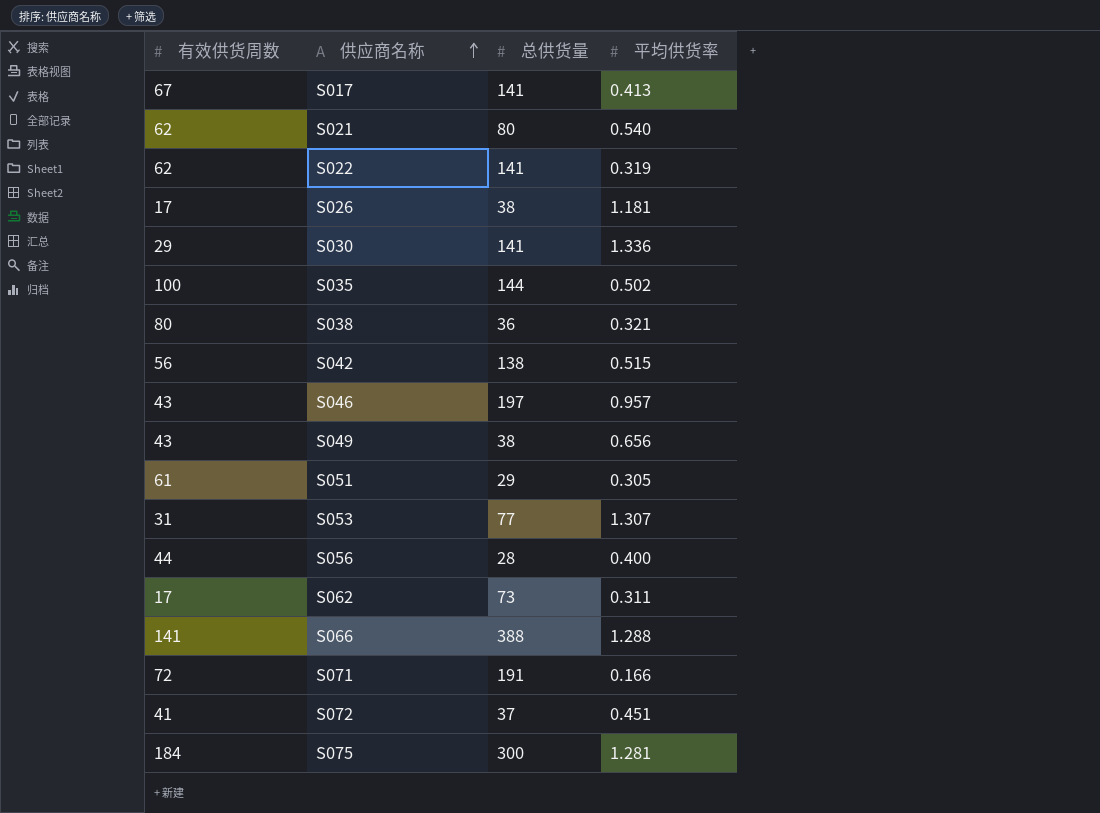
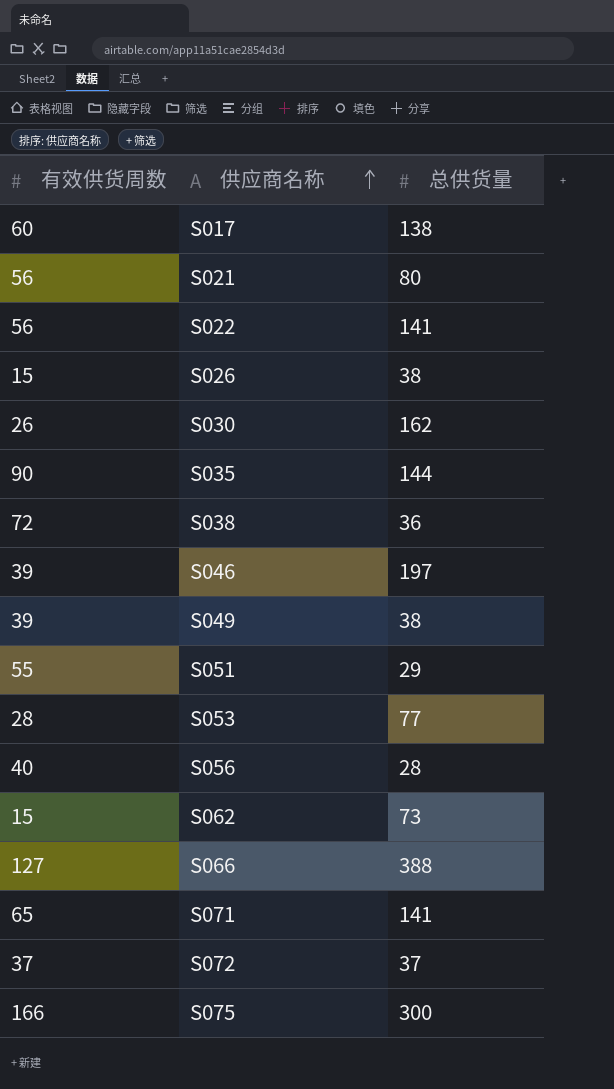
column 平均供货率 | position: 4 -> none
row S042: 56 | 138 | 0.515 -> none
S017 | 有效供货周数: 67 -> 60
S017 | 总供货量: 141 -> 138
S021 | 有效供货周数: 62 -> 56
S022 | 有效供货周数: 62 -> 56
S026 | 有效供货周数: 17 -> 15
S030 | 有效供货周数: 29 -> 26
S030 | 总供货量: 141 -> 162
S035 | 有效供货周数: 100 -> 90
S038 | 有效供货周数: 80 -> 72
S046 | 有效供货周数: 43 -> 39
S049 | 有效供货周数: 43 -> 39
S051 | 有效供货周数: 61 -> 55
S053 | 有效供货周数: 31 -> 28
S056 | 有效供货周数: 44 -> 40
S062 | 有效供货周数: 17 -> 15
S066 | 有效供货周数: 141 -> 127
S071 | 有效供货周数: 72 -> 65
S071 | 总供货量: 191 -> 141
S072 | 有效供货周数: 41 -> 37
S075 | 有效供货周数: 184 -> 166

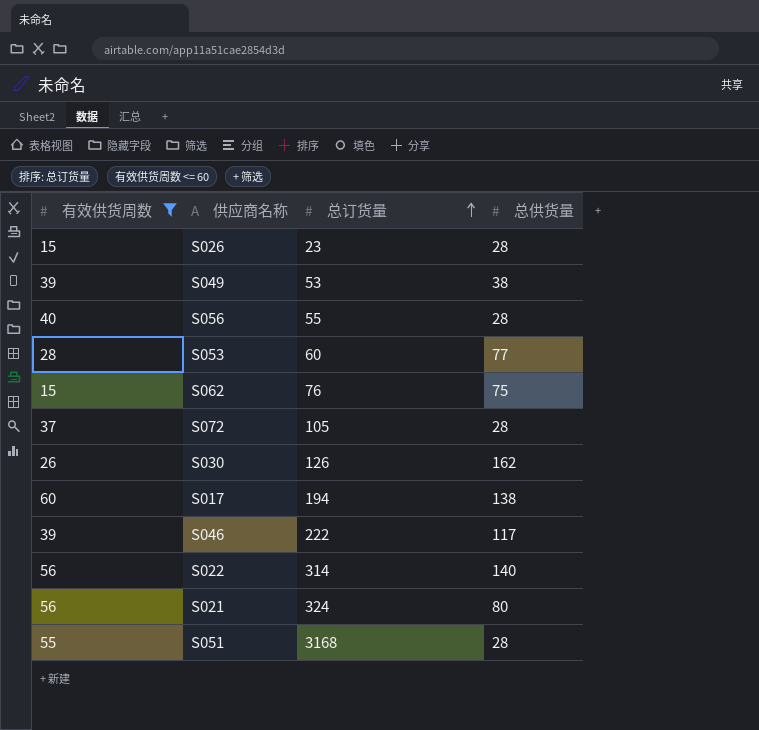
filter: none -> 有效供货周数 <= 60
row order: 供应商名称 ascending -> 总订货量 ascending
column 总订货量 | position: none -> 3
S026 | 总供货量: 38 -> 28
S062 | 总供货量: 73 -> 75
S072 | 总供货量: 37 -> 28
S046 | 总供货量: 197 -> 117
S022 | 总供货量: 141 -> 140
S051 | 总供货量: 29 -> 28

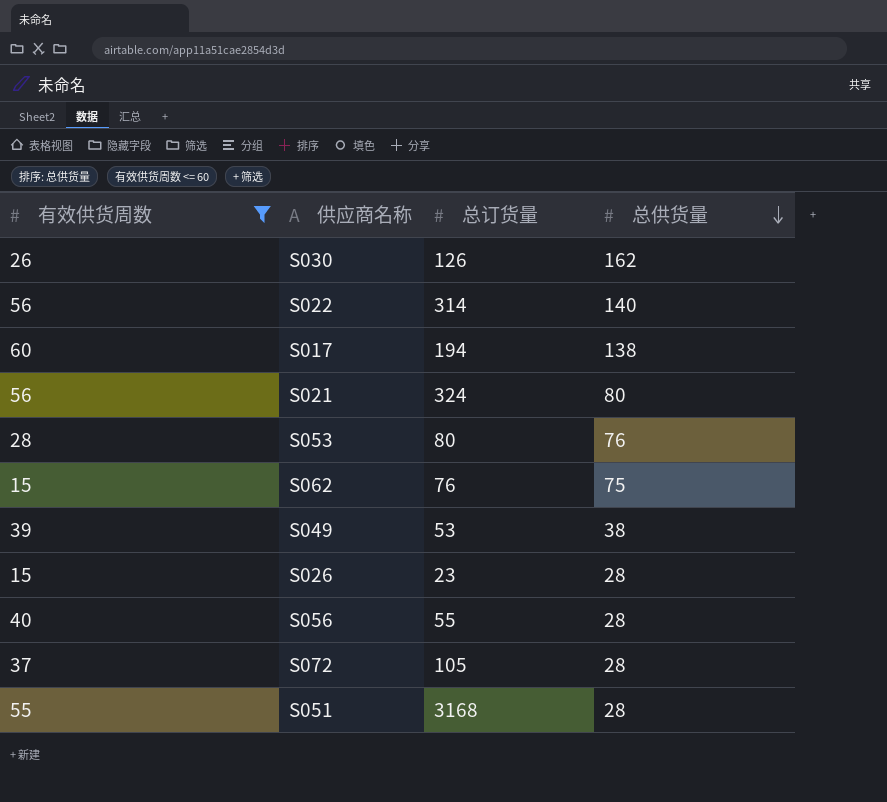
row order: 总订货量 ascending -> 总供货量 descending
row S046: 39 | 222 | 117 -> none
S053 | 总订货量: 60 -> 80
S053 | 总供货量: 77 -> 76

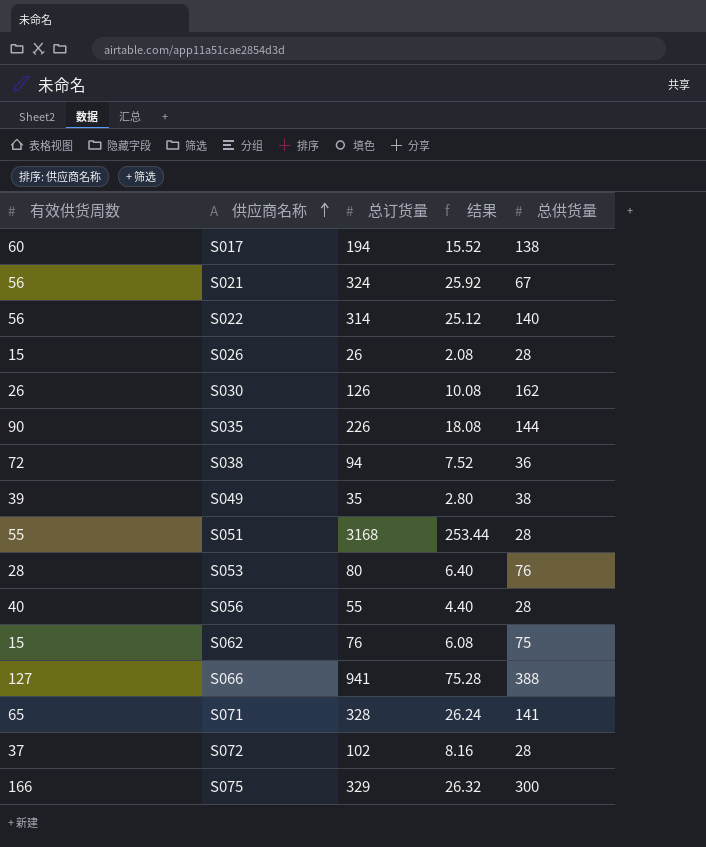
filter: 有效供货周数 <= 60 -> none
row order: 总供货量 descending -> 供应商名称 ascending
column 结果 | formula: none -> [总订货量] * 0.08
S021 | 总供货量: 80 -> 67
S026 | 总订货量: 23 -> 26
S049 | 总订货量: 53 -> 35
S072 | 总订货量: 105 -> 102

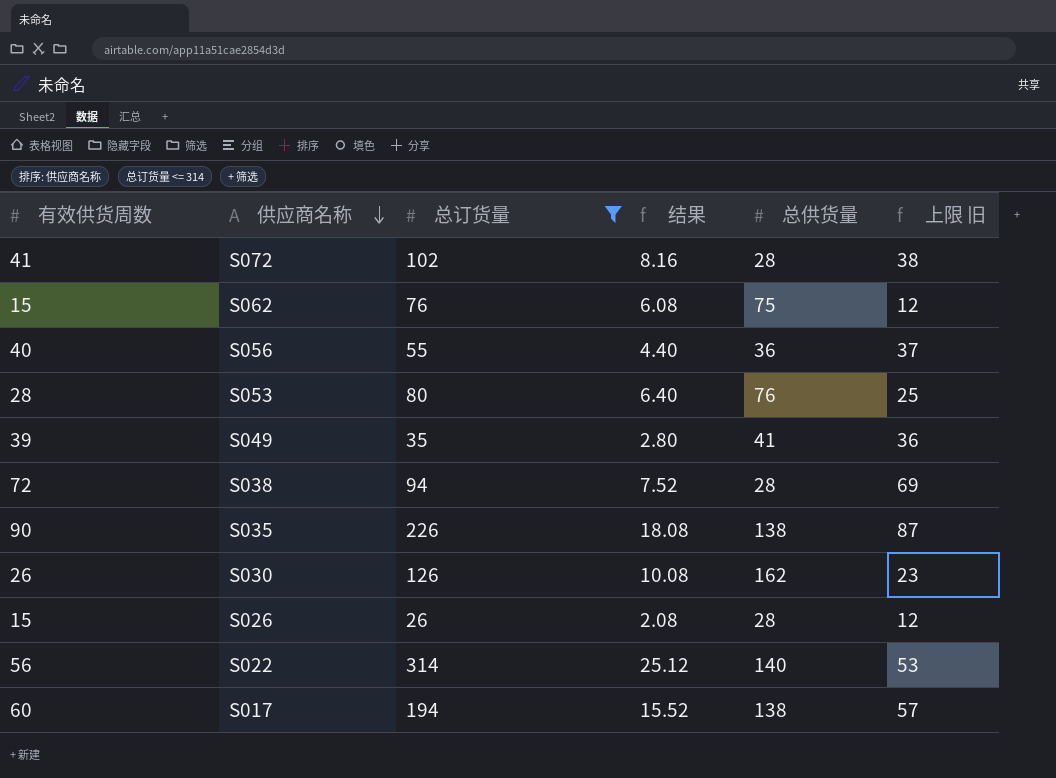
filter: none -> 总订货量 <= 314
row order: 供应商名称 ascending -> 供应商名称 descending
column 上限 旧 | formula: none -> [有效供货周数] - 3
S072 | 有效供货周数: 37 -> 41
S056 | 总供货量: 28 -> 36
S049 | 总供货量: 38 -> 41
S038 | 总供货量: 36 -> 28
S035 | 总供货量: 144 -> 138

